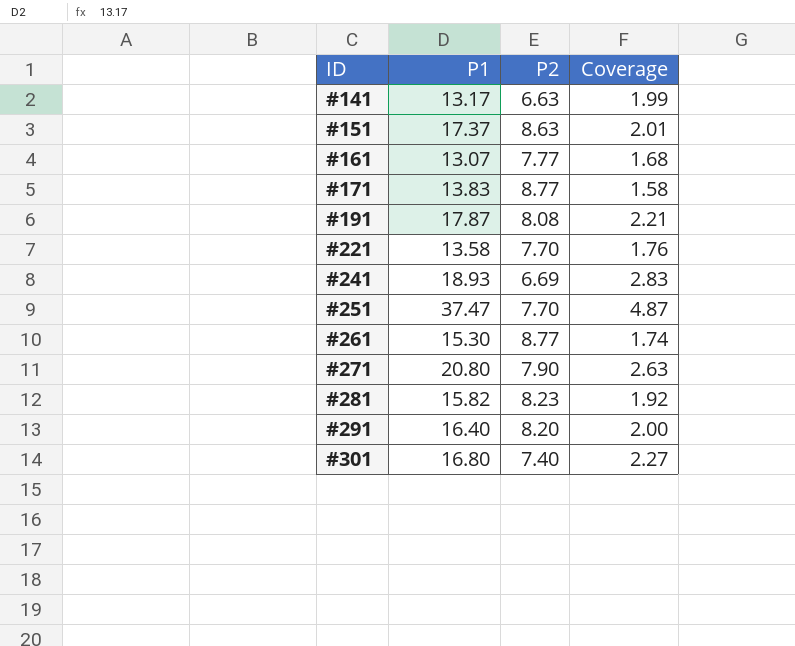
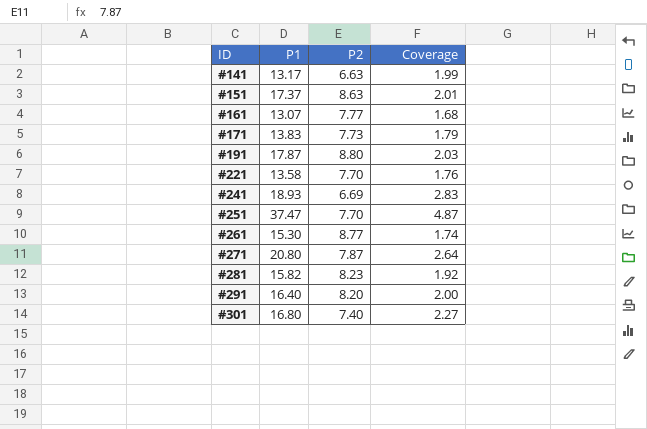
#171 | P2: 8.77 -> 7.73
#171 | Coverage: 1.58 -> 1.79
#191 | P2: 8.08 -> 8.80
#191 | Coverage: 2.21 -> 2.03
#271 | P2: 7.90 -> 7.87
#271 | Coverage: 2.63 -> 2.64

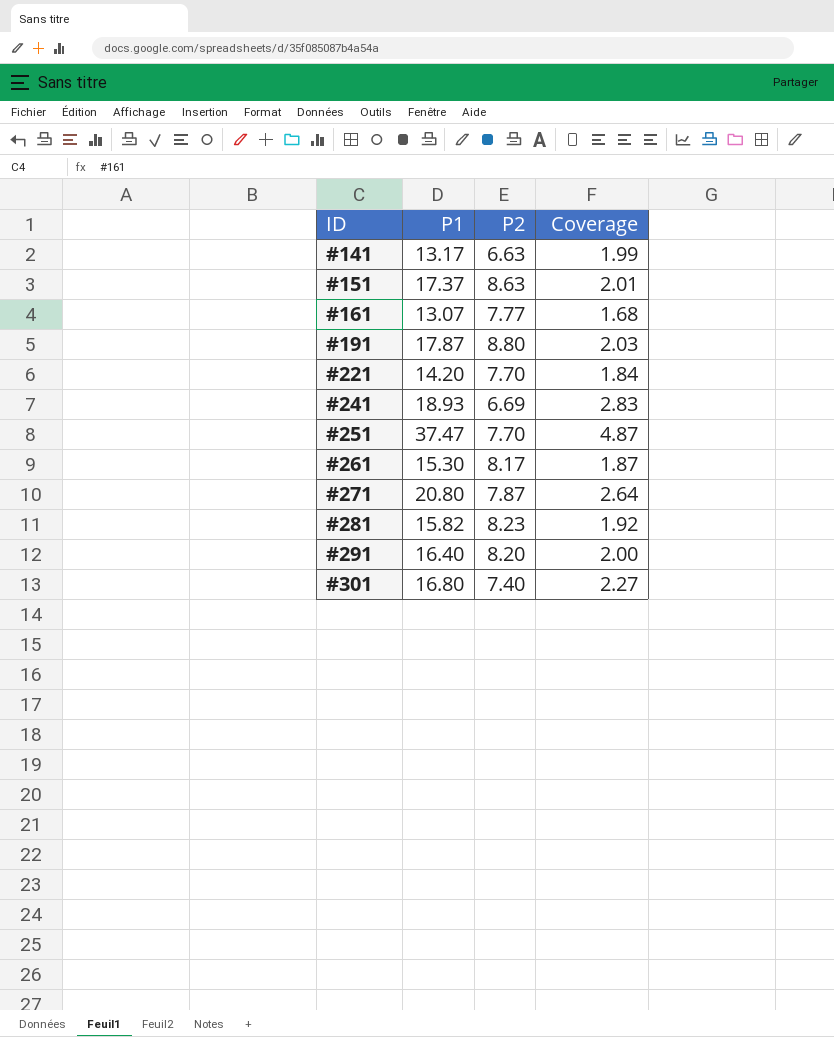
row #171: 13.83 | 7.73 | 1.79 -> none
#221 | P1: 13.58 -> 14.20
#221 | Coverage: 1.76 -> 1.84
#261 | P2: 8.77 -> 8.17
#261 | Coverage: 1.74 -> 1.87

